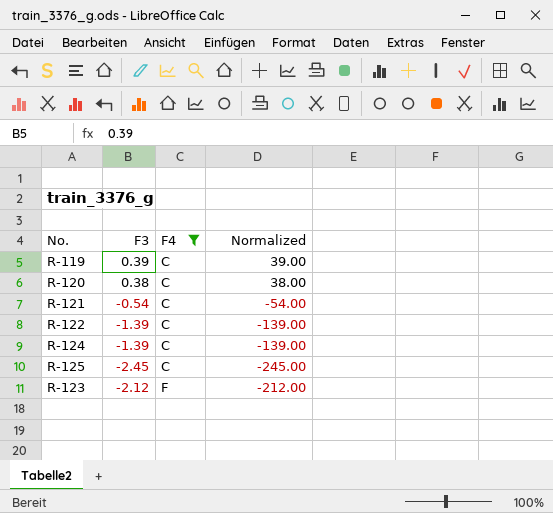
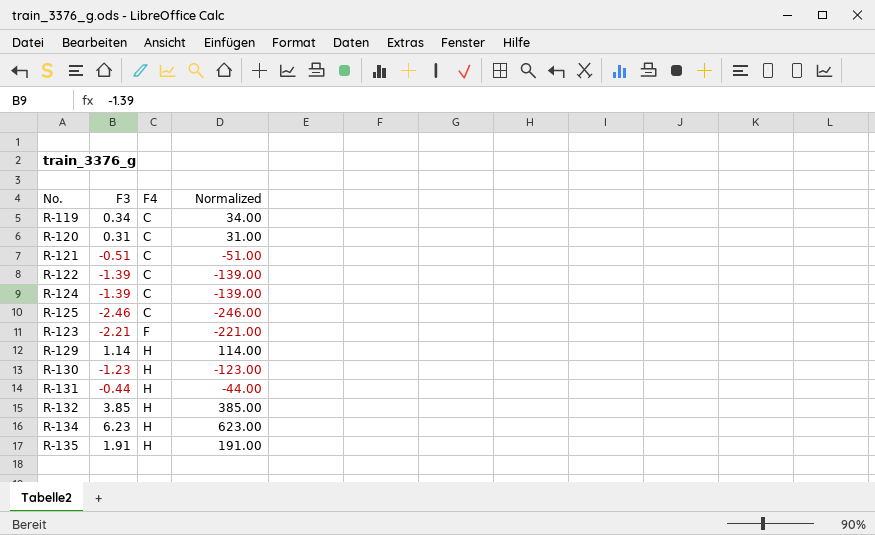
filter: F4 != H -> none
R-119 | F3: 0.39 -> 0.34
R-119 | Normalized: 39.00 -> 34.00
R-120 | F3: 0.38 -> 0.31
R-120 | Normalized: 38.00 -> 31.00
R-121 | F3: -0.54 -> -0.51
R-121 | Normalized: -54.00 -> -51.00
R-125 | F3: -2.45 -> -2.46
R-125 | Normalized: -245.00 -> -246.00
R-123 | F3: -2.12 -> -2.21
R-123 | Normalized: -212.00 -> -221.00

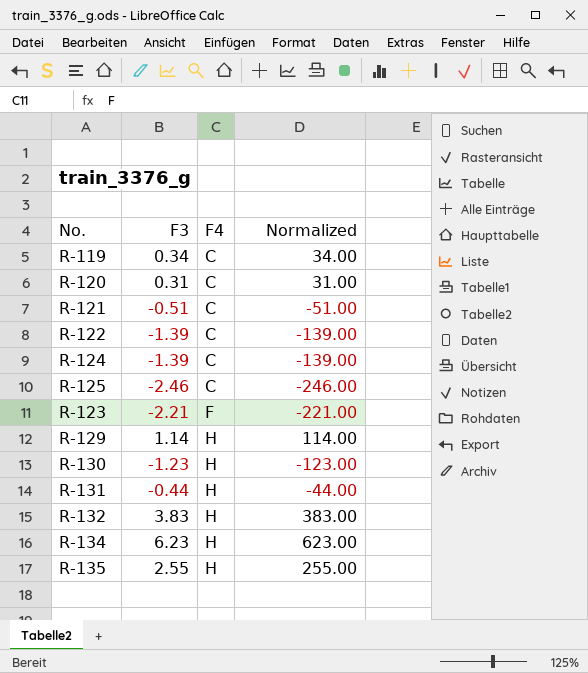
R-132 | F3: 3.85 -> 3.83
R-132 | Normalized: 385.00 -> 383.00
R-135 | F3: 1.91 -> 2.55
R-135 | Normalized: 191.00 -> 255.00

